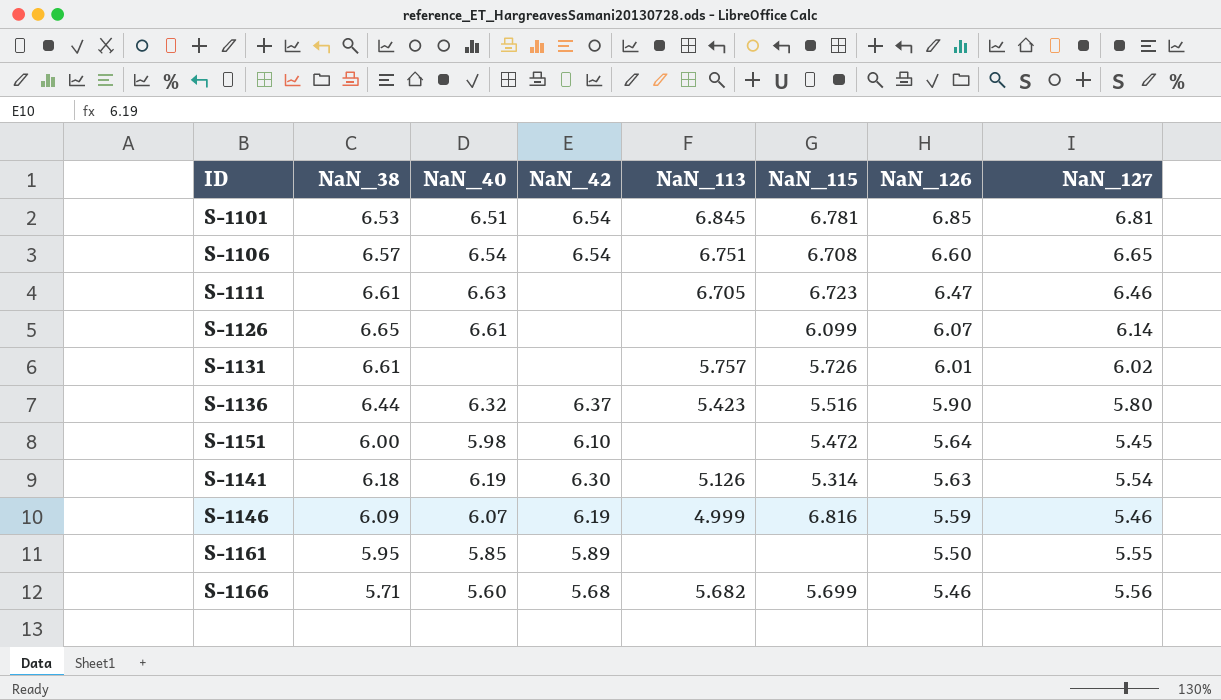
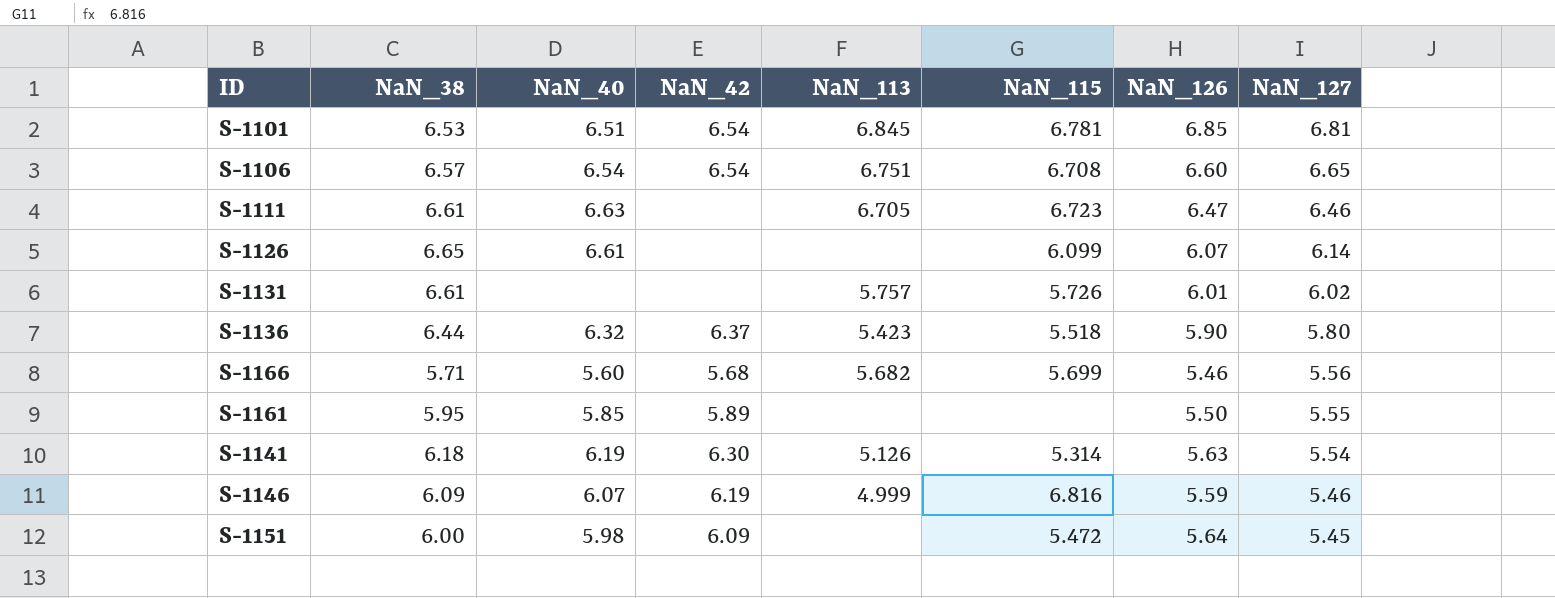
row order: NaN_126 descending -> NaN_127 descending
S-1136 | NaN_115: 5.516 -> 5.518
S-1151 | NaN_42: 6.10 -> 6.09

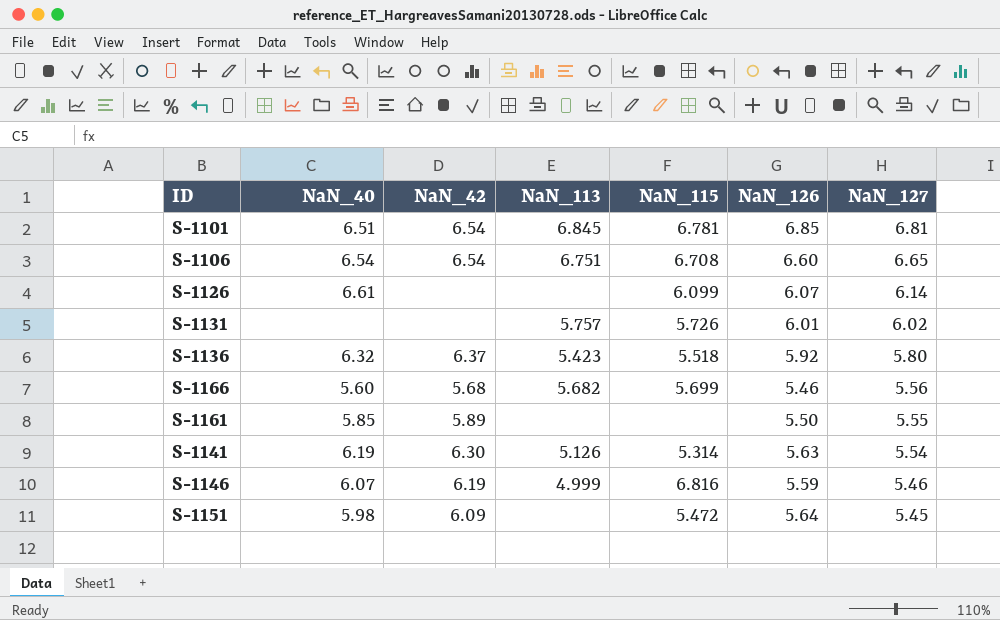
column NaN_38 | position: 2 -> none
row S-1111: 6.61 | 6.63 | none | 6.705 | 6.723 | 6.47 | 6.46 -> none
S-1136 | NaN_126: 5.90 -> 5.92

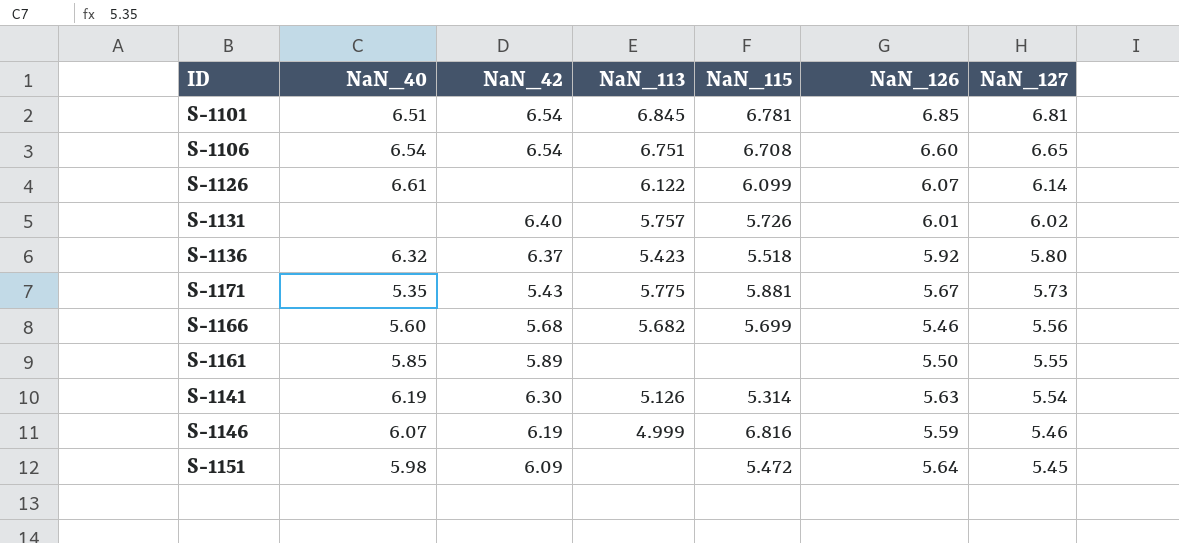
S-1126 | NaN_113: none -> 6.122
S-1131 | NaN_42: none -> 6.40
row S-1171: none -> 5.35 | 5.43 | 5.775 | 5.881 | 5.67 | 5.73

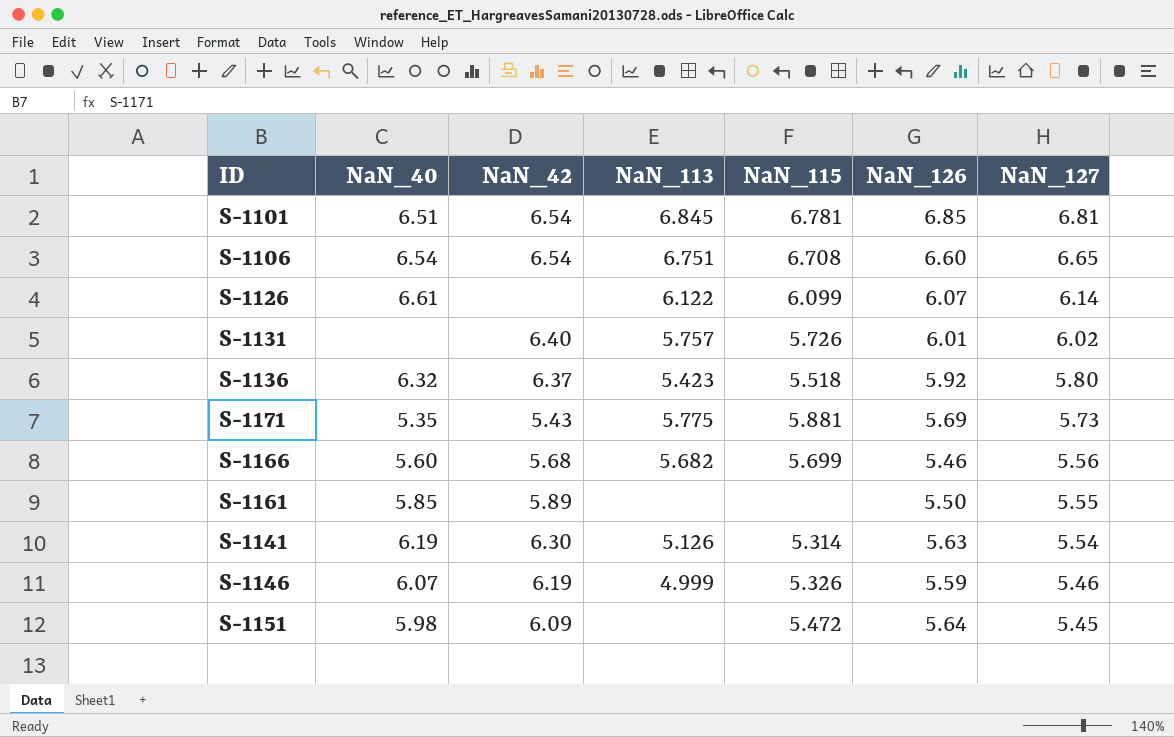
S-1171 | NaN_126: 5.67 -> 5.69
S-1146 | NaN_115: 6.816 -> 5.326

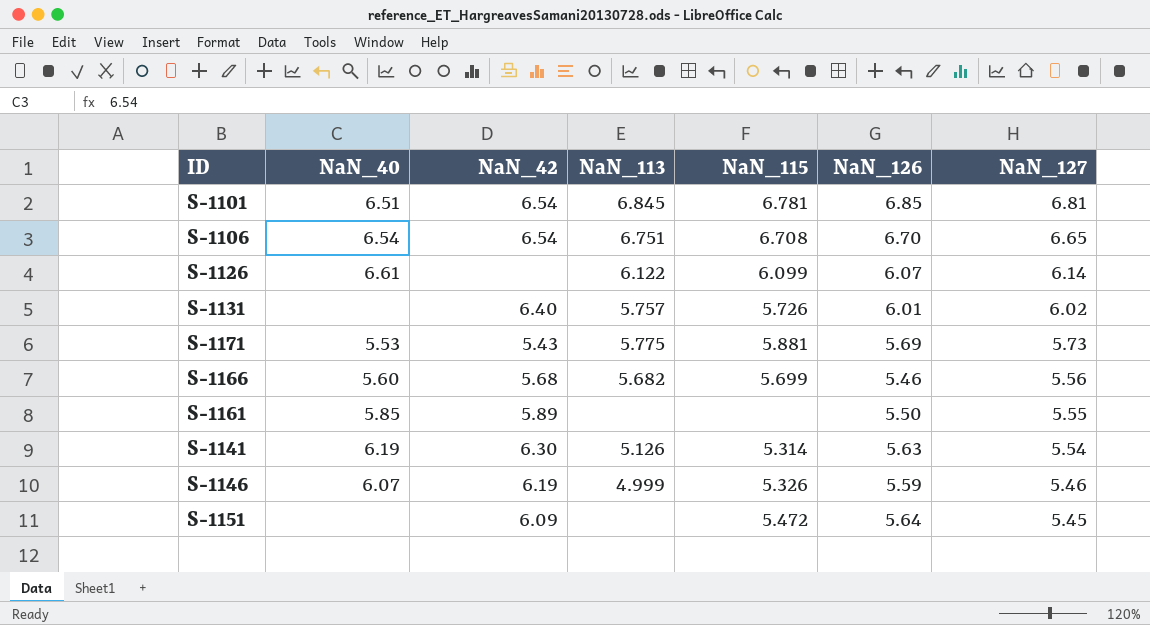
row S-1136: 6.32 | 6.37 | 5.423 | 5.518 | 5.92 | 5.80 -> none
S-1106 | NaN_126: 6.60 -> 6.70
S-1171 | NaN_40: 5.35 -> 5.53
S-1151 | NaN_40: 5.98 -> none

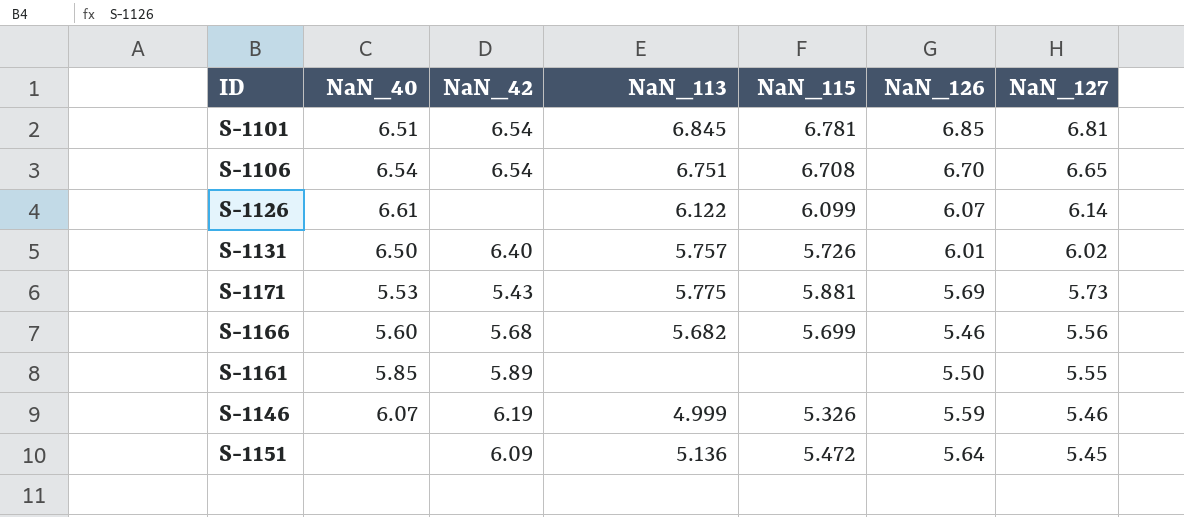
row S-1141: 6.19 | 6.30 | 5.126 | 5.314 | 5.63 | 5.54 -> none
S-1131 | NaN_40: none -> 6.50
S-1151 | NaN_113: none -> 5.136

